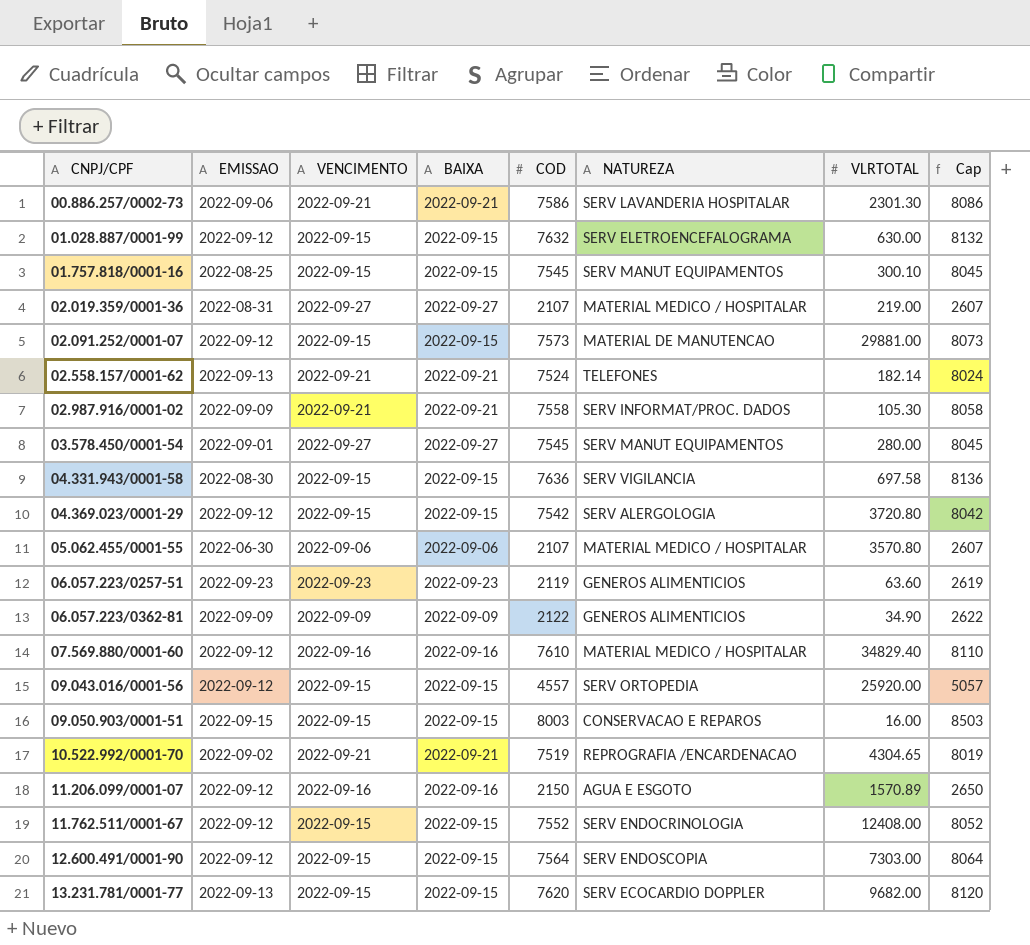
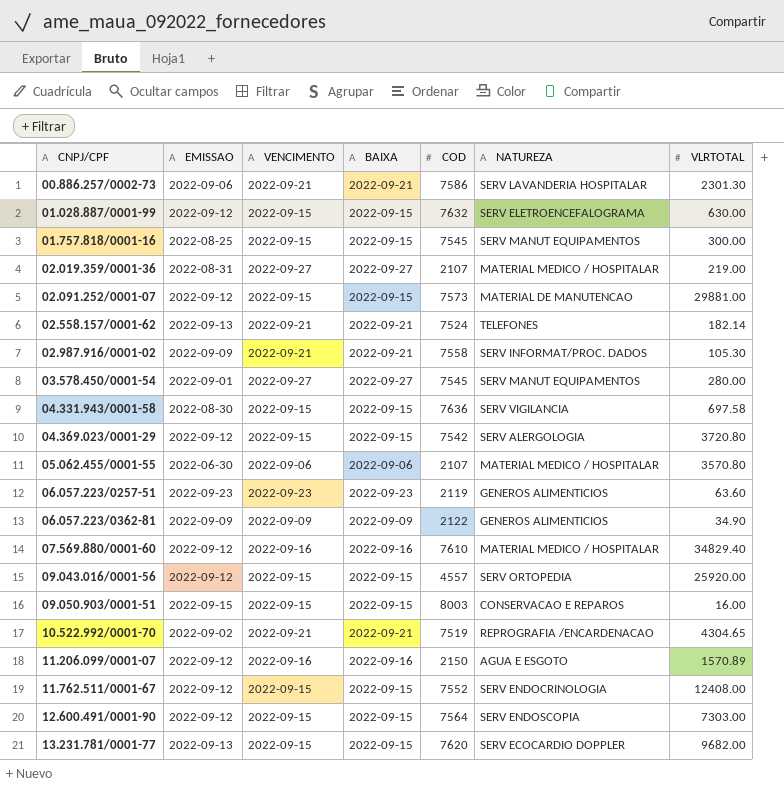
column Cap | formula: [COD] + 500 -> none
01.757.818/0001-16 | VLRTOTAL: 300.10 -> 300.00

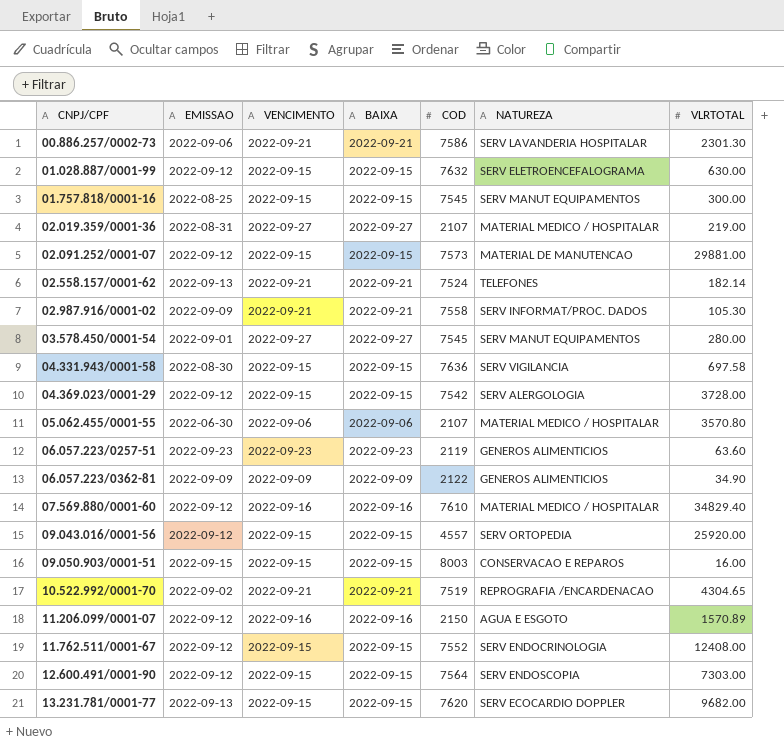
04.369.023/0001-29 | VLRTOTAL: 3720.80 -> 3728.00

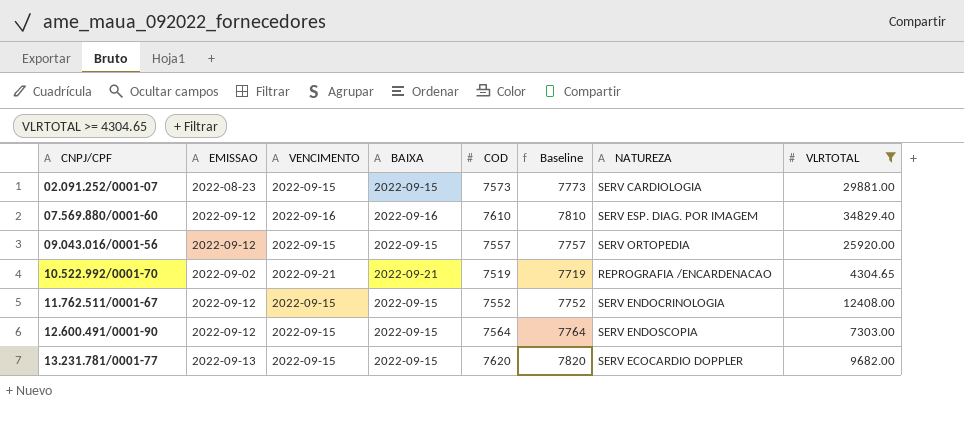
filter: none -> VLRTOTAL >= 4304.65
column Baseline | formula: none -> [COD] + 200
02.091.252/0001-07 | EMISSAO: 2022-09-12 -> 2022-08-23
02.091.252/0001-07 | NATUREZA: MATERIAL DE MANUTENCAO -> SERV CARDIOLOGIA
07.569.880/0001-60 | NATUREZA: MATERIAL MEDICO / HOSPITALAR -> SERV ESP. DIAG. POR IMAGEM
09.043.016/0001-56 | COD: 4557 -> 7557

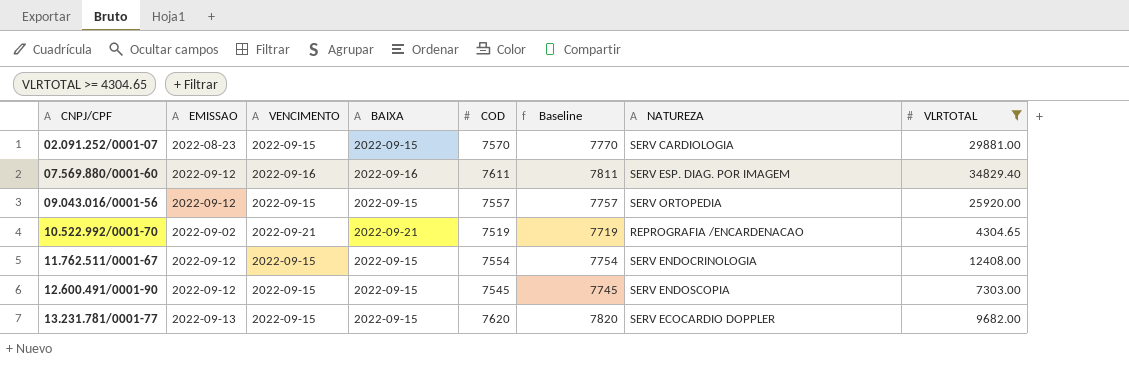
02.091.252/0001-07 | COD: 7573 -> 7570
02.091.252/0001-07 | Baseline: 7773 -> 7770
07.569.880/0001-60 | COD: 7610 -> 7611
07.569.880/0001-60 | Baseline: 7810 -> 7811
11.762.511/0001-67 | COD: 7552 -> 7554
11.762.511/0001-67 | Baseline: 7752 -> 7754
12.600.491/0001-90 | COD: 7564 -> 7545
12.600.491/0001-90 | Baseline: 7764 -> 7745

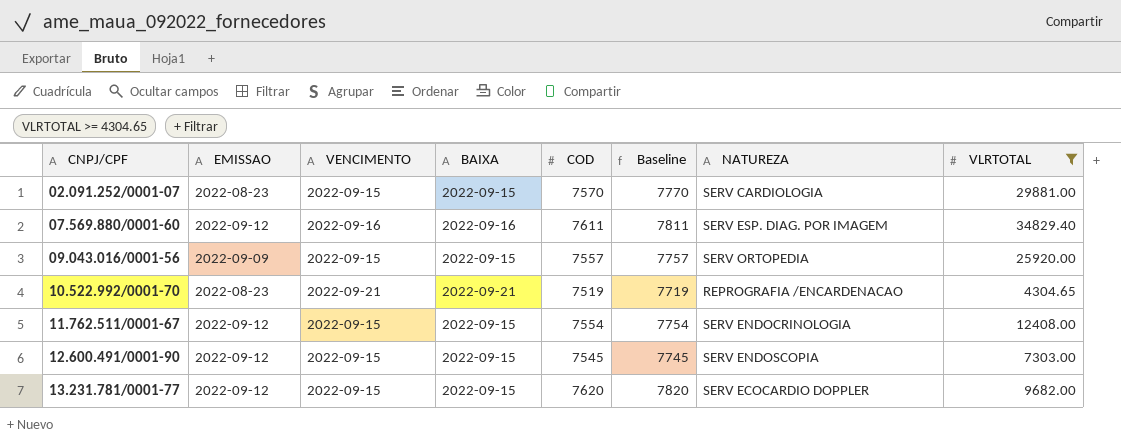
09.043.016/0001-56 | EMISSAO: 2022-09-12 -> 2022-09-09
10.522.992/0001-70 | EMISSAO: 2022-09-02 -> 2022-08-23
13.231.781/0001-77 | EMISSAO: 2022-09-13 -> 2022-09-12

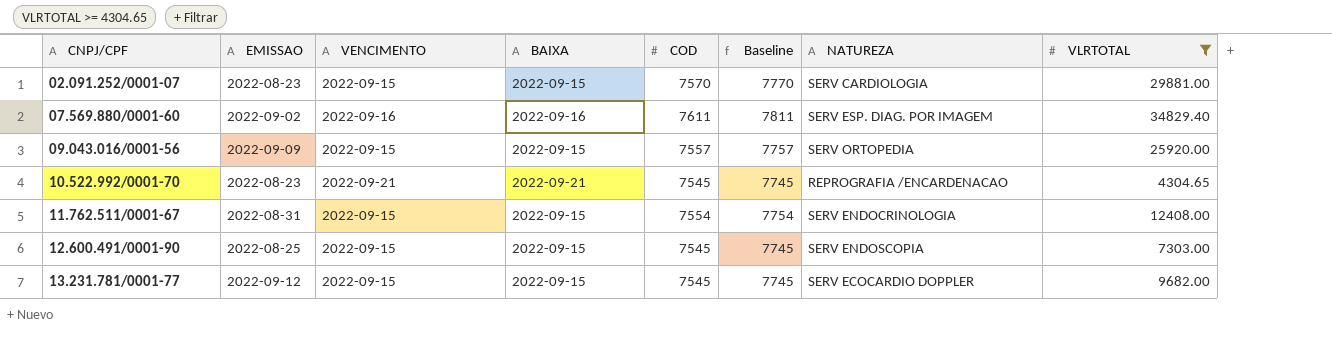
07.569.880/0001-60 | EMISSAO: 2022-09-12 -> 2022-09-02
10.522.992/0001-70 | COD: 7519 -> 7545
10.522.992/0001-70 | Baseline: 7719 -> 7745
11.762.511/0001-67 | EMISSAO: 2022-09-12 -> 2022-08-31
12.600.491/0001-90 | EMISSAO: 2022-09-12 -> 2022-08-25
13.231.781/0001-77 | COD: 7620 -> 7545
13.231.781/0001-77 | Baseline: 7820 -> 7745

